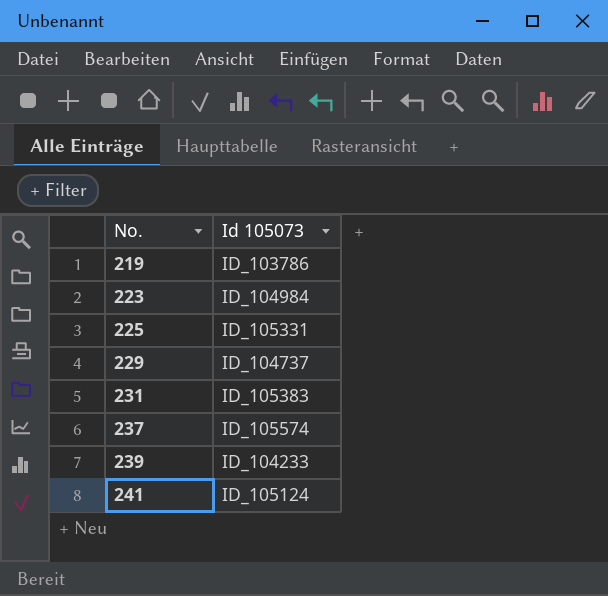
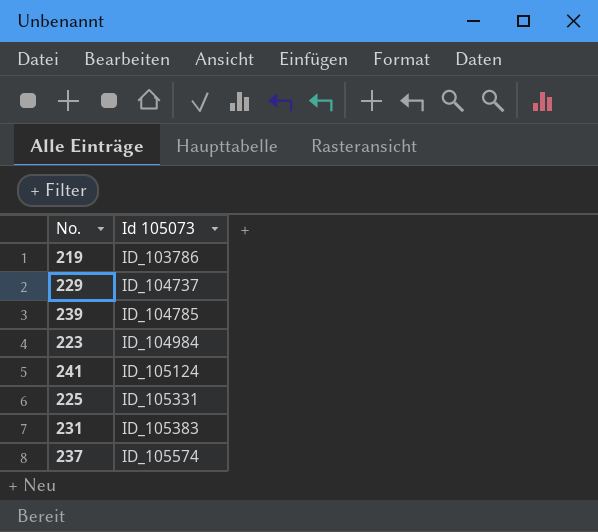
row order: No. ascending -> Id 105073 ascending
239 | Id 105073: ID_104233 -> ID_104785

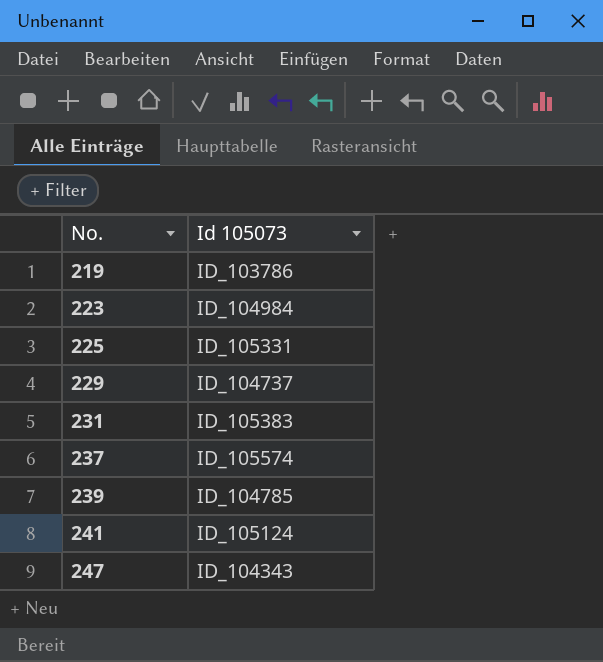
row order: Id 105073 ascending -> No. ascending
row 247: none -> ID_104343

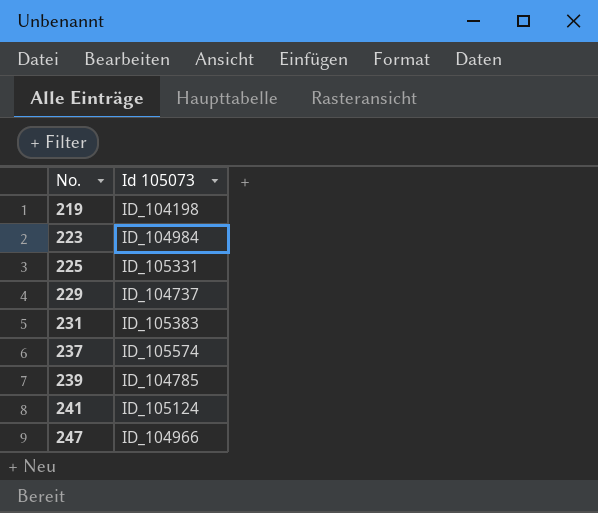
219 | Id 105073: ID_103786 -> ID_104198
247 | Id 105073: ID_104343 -> ID_104966

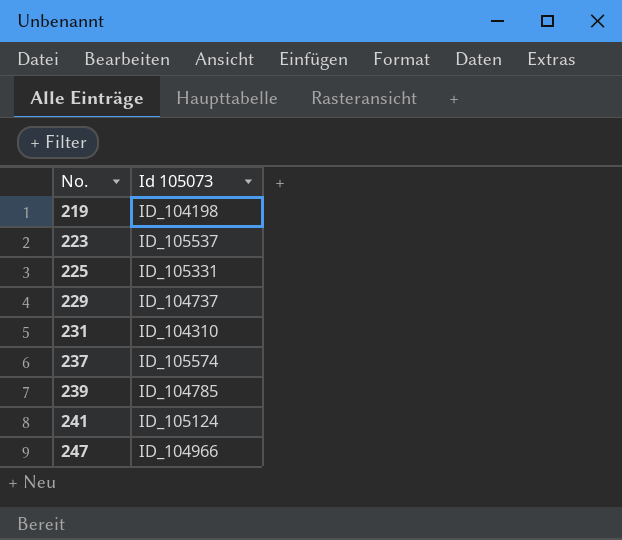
223 | Id 105073: ID_104984 -> ID_105537
231 | Id 105073: ID_105383 -> ID_104310

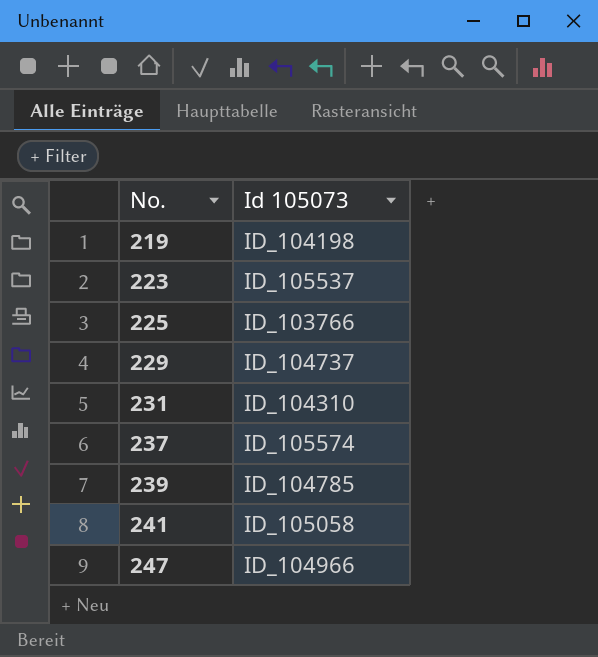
225 | Id 105073: ID_105331 -> ID_103766
241 | Id 105073: ID_105124 -> ID_105058

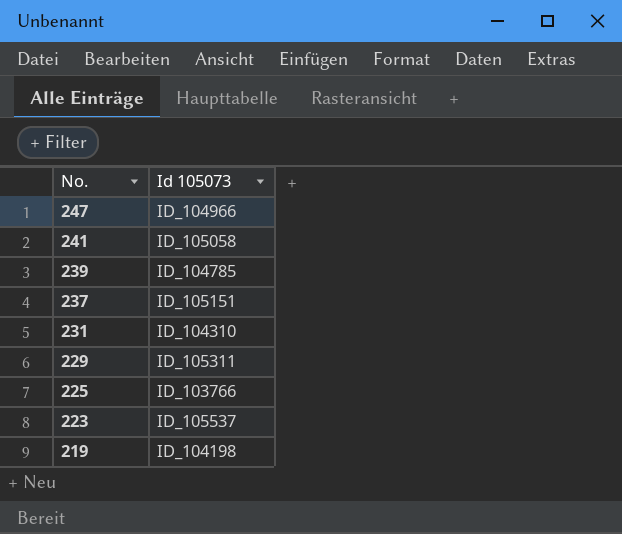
row order: No. ascending -> No. descending
237 | Id 105073: ID_105574 -> ID_105151
229 | Id 105073: ID_104737 -> ID_105311

